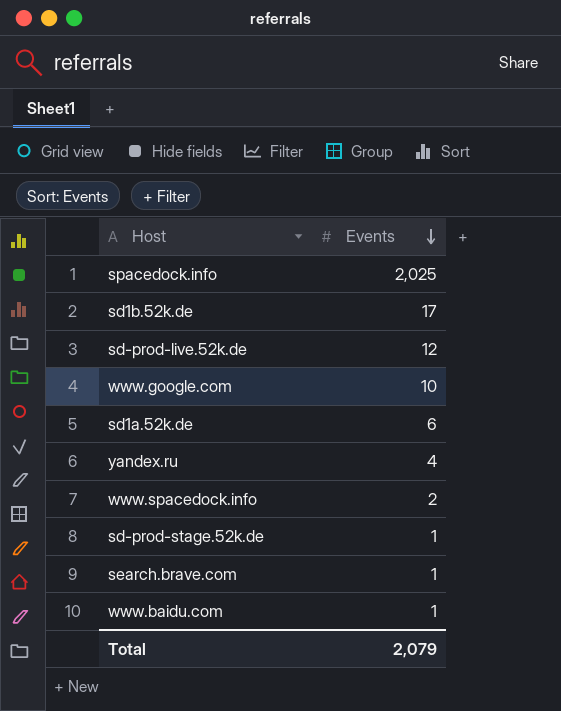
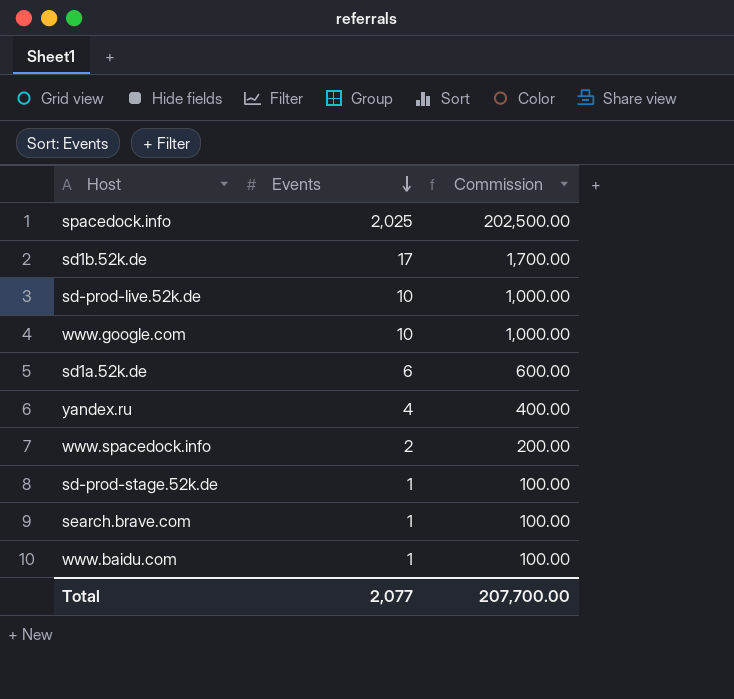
column Commission | formula: none -> [Events] * 100
sd-prod-live.52k.de | Events: 12 -> 10
Total | Events: 2,079 -> 2,077

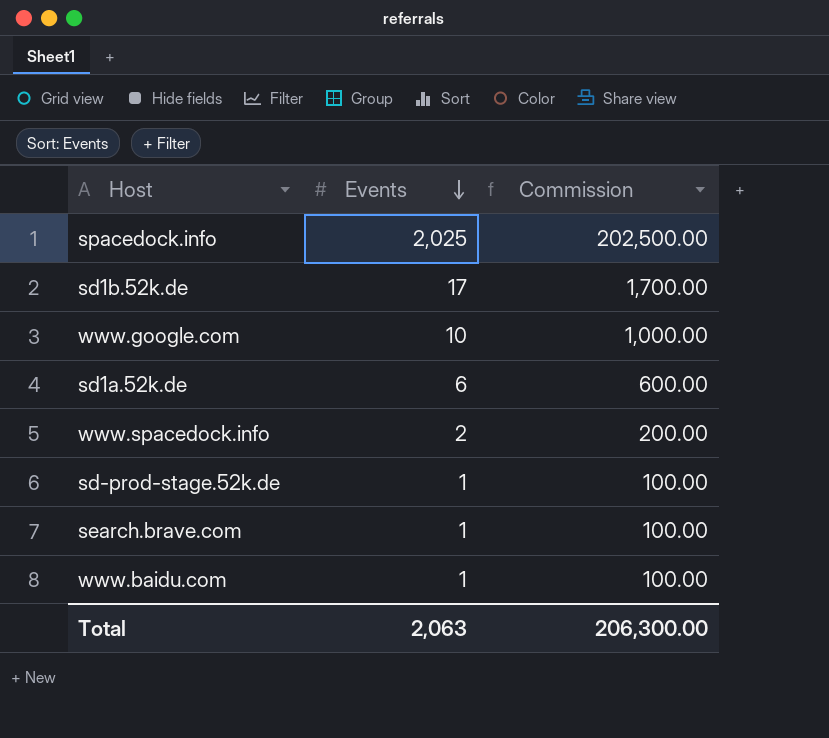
row sd-prod-live.52k.de: 10 | 1,000.00 -> none
row yandex.ru: 4 | 400.00 -> none
Total | Events: 2,077 -> 2,063
Total | Commission: 207,700.00 -> 206,300.00

